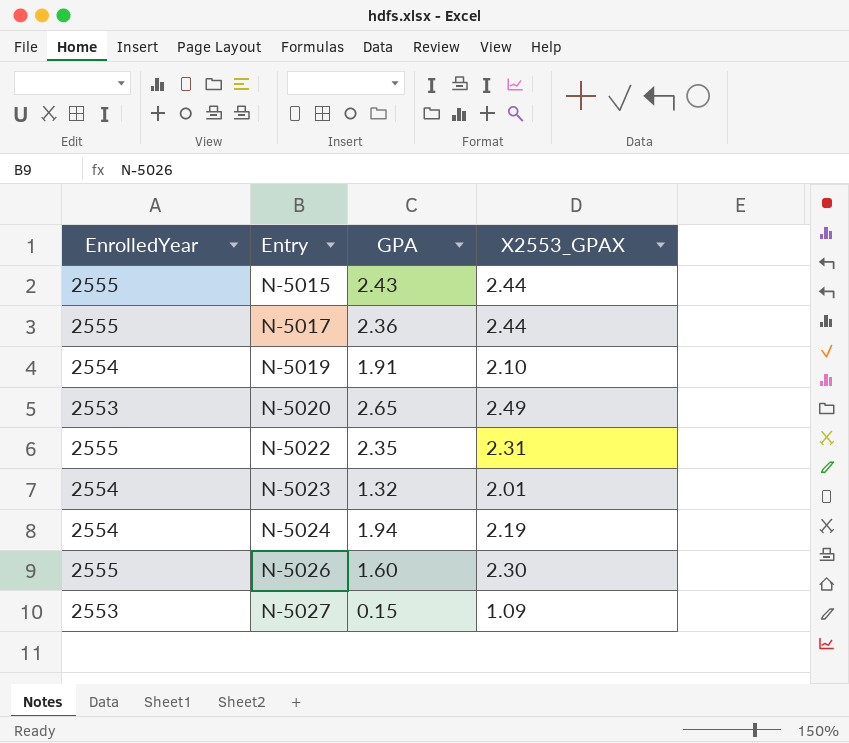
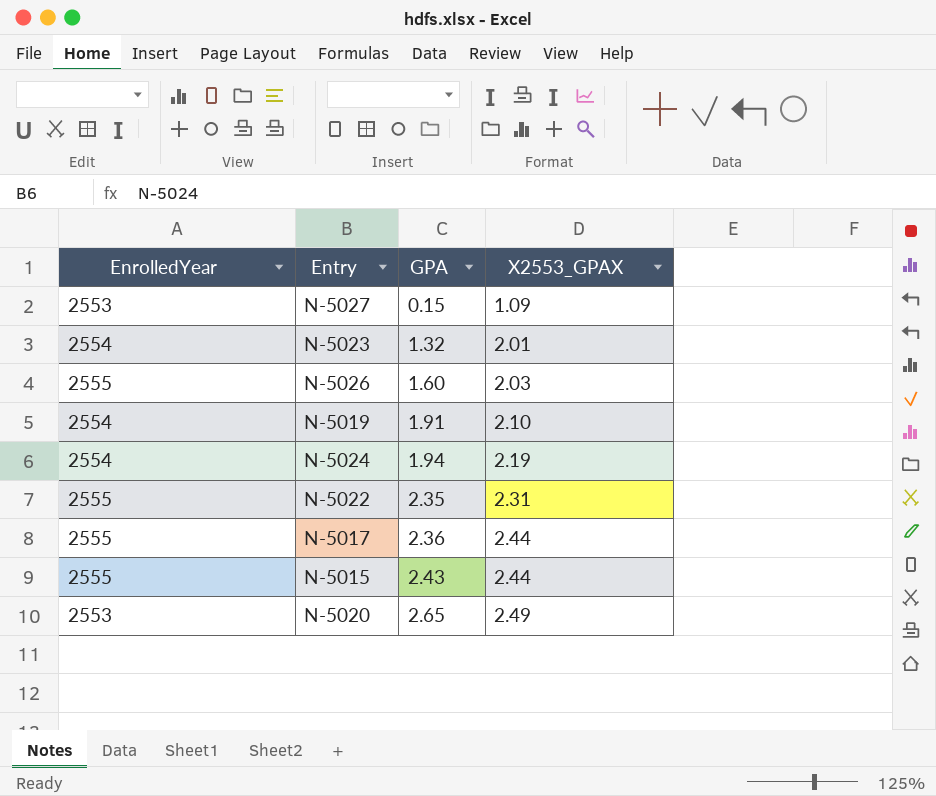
row order: Entry ascending -> GPA ascending
N-5026 | X2553_GPAX: 2.30 -> 2.03

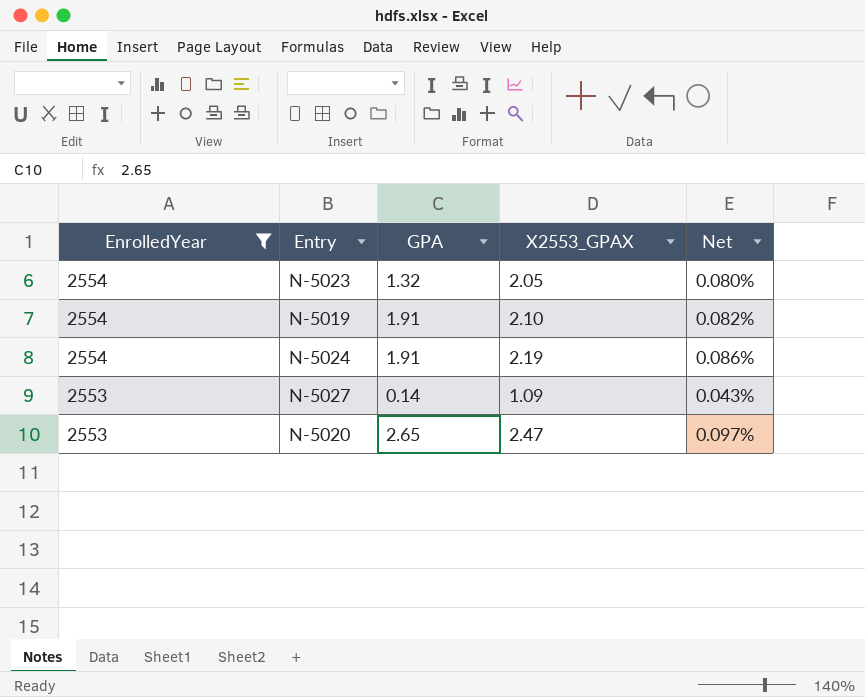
filter: none -> EnrolledYear != 2555
row order: GPA ascending -> EnrolledYear descending
column Net | formula: none -> [X2553_GPAX] / [EnrolledYear]
N-5023 | X2553_GPAX: 2.01 -> 2.05
N-5024 | GPA: 1.94 -> 1.91
N-5027 | GPA: 0.15 -> 0.14
N-5020 | X2553_GPAX: 2.49 -> 2.47

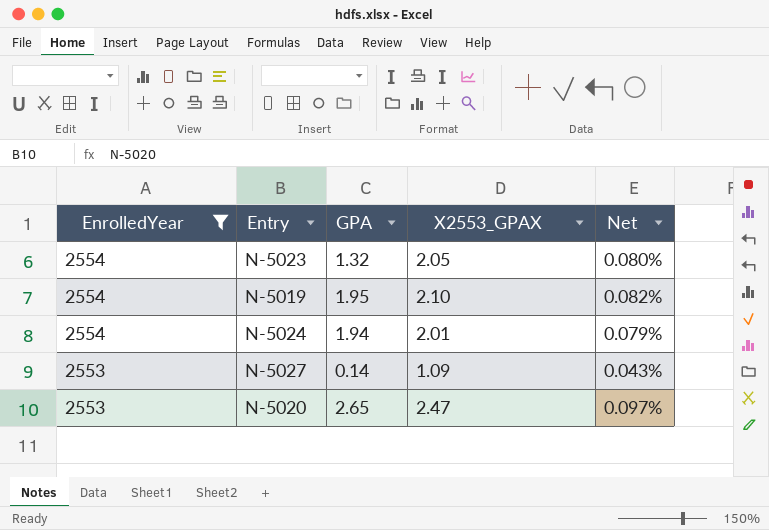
N-5019 | GPA: 1.91 -> 1.95
N-5024 | GPA: 1.91 -> 1.94
N-5024 | X2553_GPAX: 2.19 -> 2.01
N-5024 | Net: 0.086% -> 0.079%

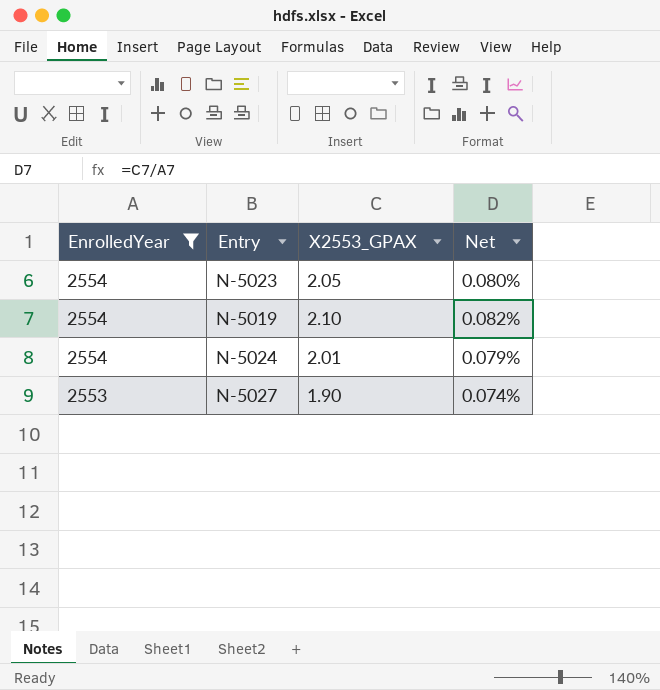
column GPA | position: 3 -> none
row N-5020: 2553 | 2.65 | 2.47 | 0.097% -> none
N-5027 | X2553_GPAX: 1.09 -> 1.90
N-5027 | Net: 0.043% -> 0.074%

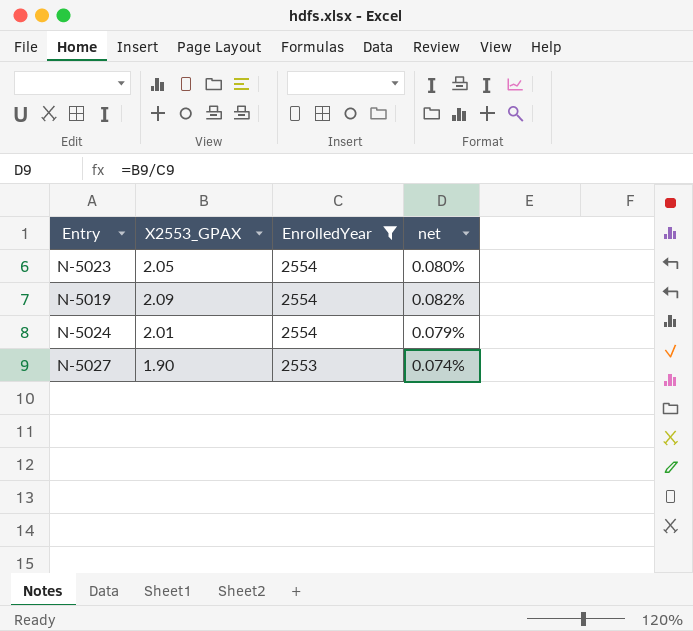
column EnrolledYear | position: 1 -> 3
column name: Net -> net
N-5019 | X2553_GPAX: 2.10 -> 2.09

